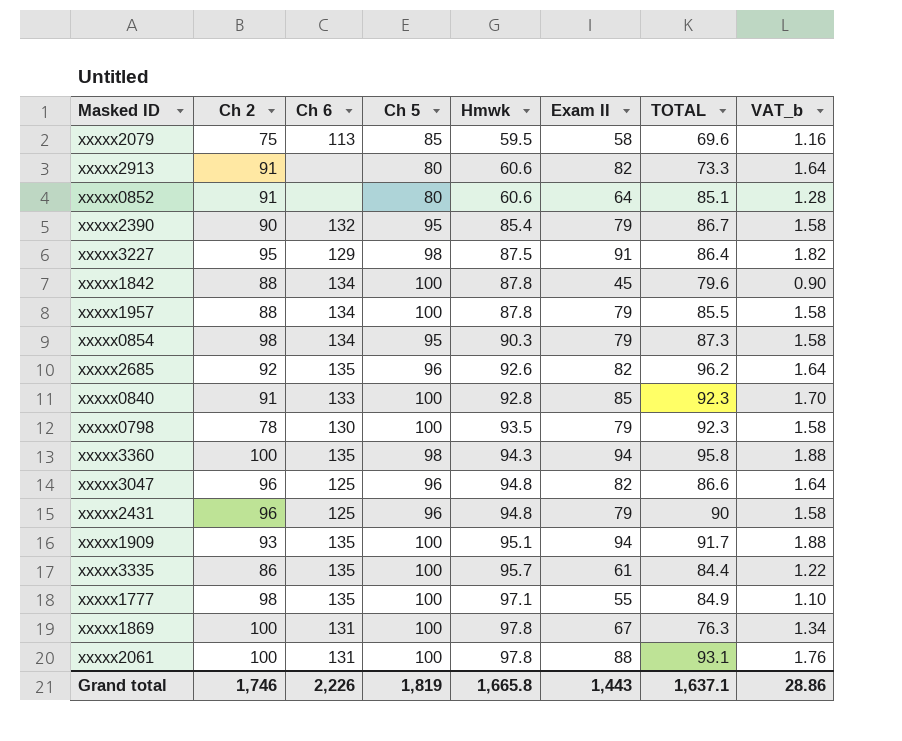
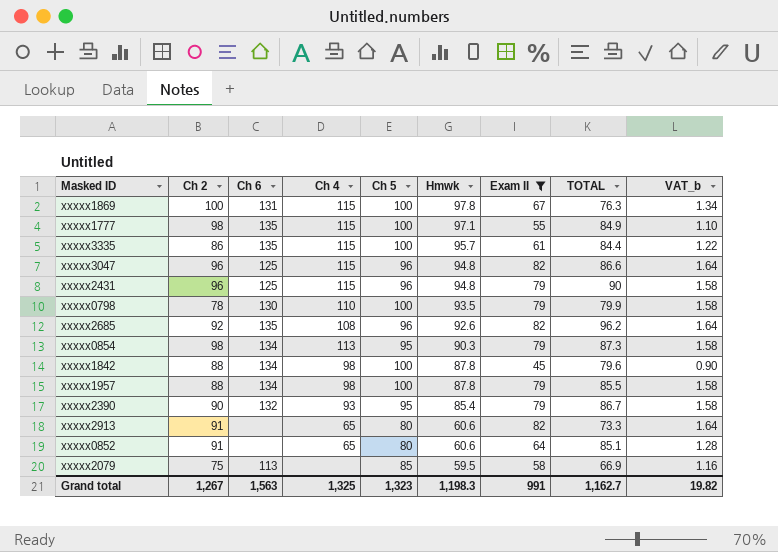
filter: none -> Exam II <= 82
row order: Hmwk ascending -> Hmwk descending
column Ch 4 | position: none -> 4
xxxxx0798 | TOTAL: 92.3 -> 79.9
xxxxx2079 | TOTAL: 69.6 -> 66.9
Grand total | Ch 2: 1,746 -> 1,267
Grand total | Ch 6: 2,226 -> 1,563
Grand total | Ch 5: 1,819 -> 1,323
Grand total | Hmwk: 1,665.8 -> 1,198.3
Grand total | Exam II: 1,443 -> 991
Grand total | TOTAL: 1,637.1 -> 1,162.7
Grand total | VAT_b: 28.86 -> 19.82

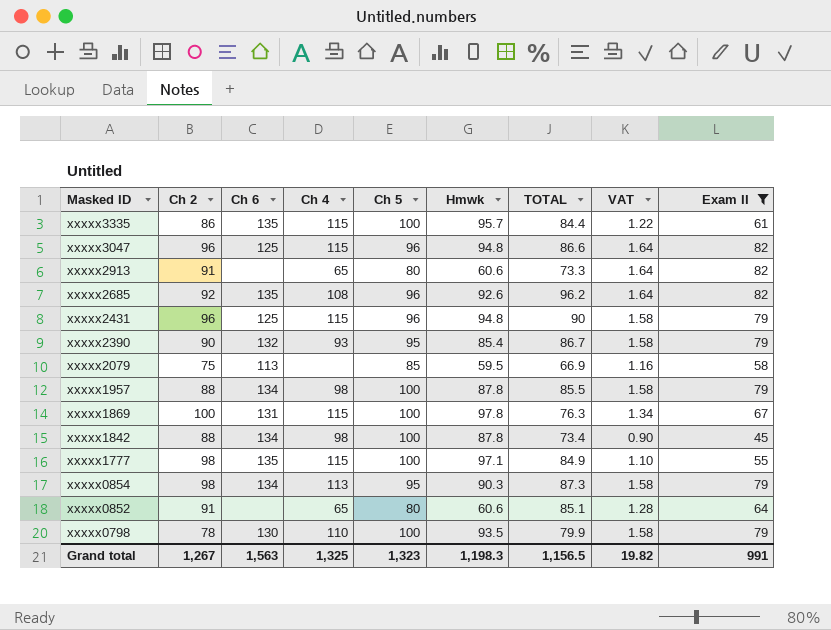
row order: Hmwk descending -> Masked ID descending
column name: VAT_b -> VAT
column Exam II | position: 7 -> 9
xxxxx1842 | TOTAL: 79.6 -> 73.4
Grand total | TOTAL: 1,162.7 -> 1,156.5

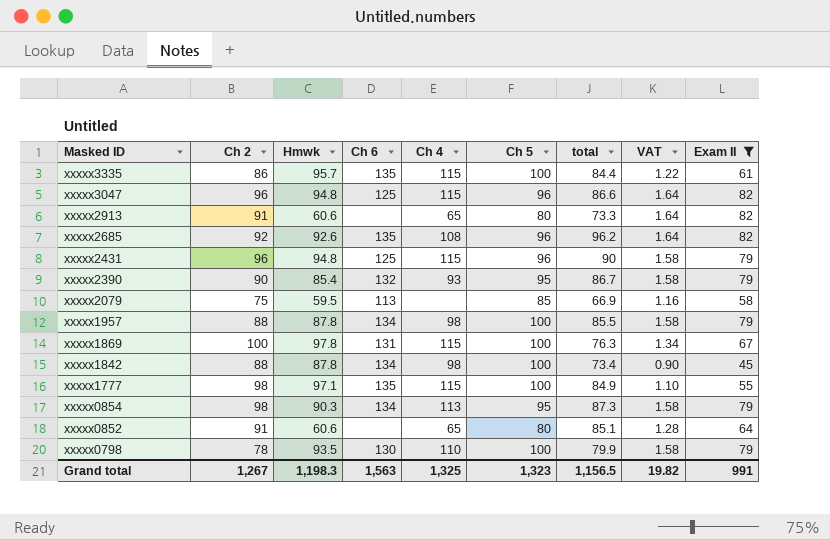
column Hmwk | position: 6 -> 3
column name: TOTAL -> total

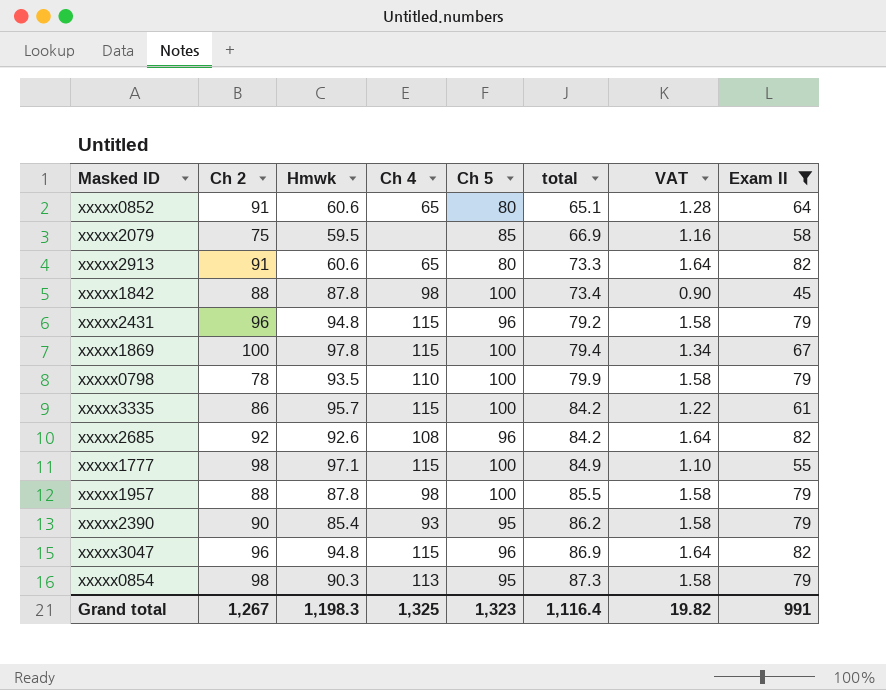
row order: Masked ID descending -> total ascending
column Ch 6 | position: 4 -> none
xxxxx0852 | total: 85.1 -> 65.1
xxxxx2431 | total: 90 -> 79.2
xxxxx1869 | total: 76.3 -> 79.4
xxxxx3335 | total: 84.4 -> 84.2
xxxxx2685 | total: 96.2 -> 84.2
xxxxx2390 | total: 86.7 -> 86.2
xxxxx3047 | total: 86.6 -> 86.9
Grand total | total: 1,156.5 -> 1,116.4

